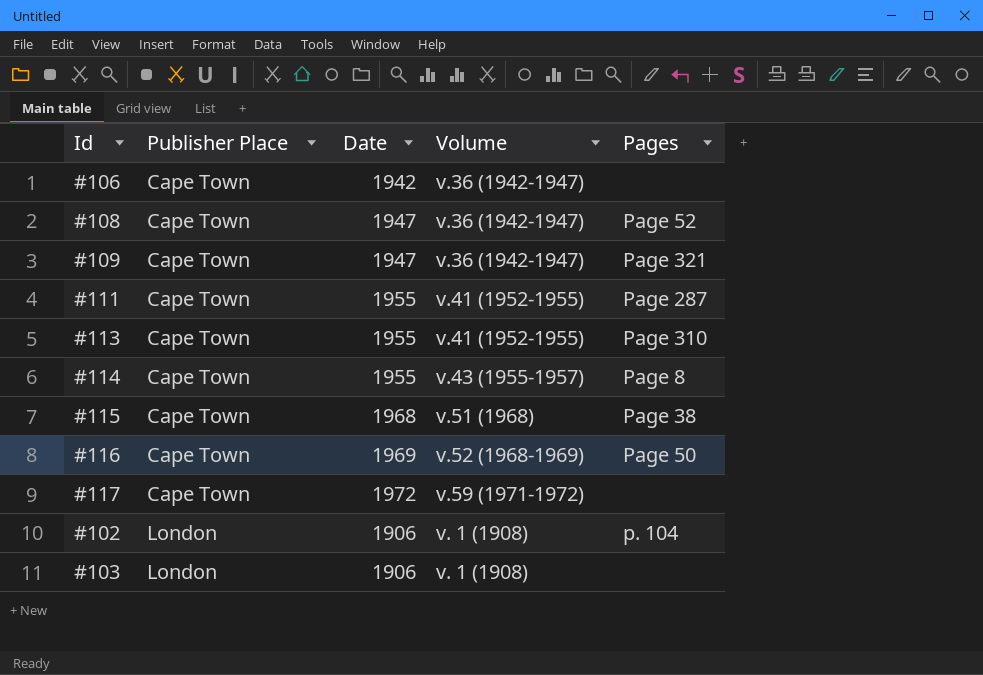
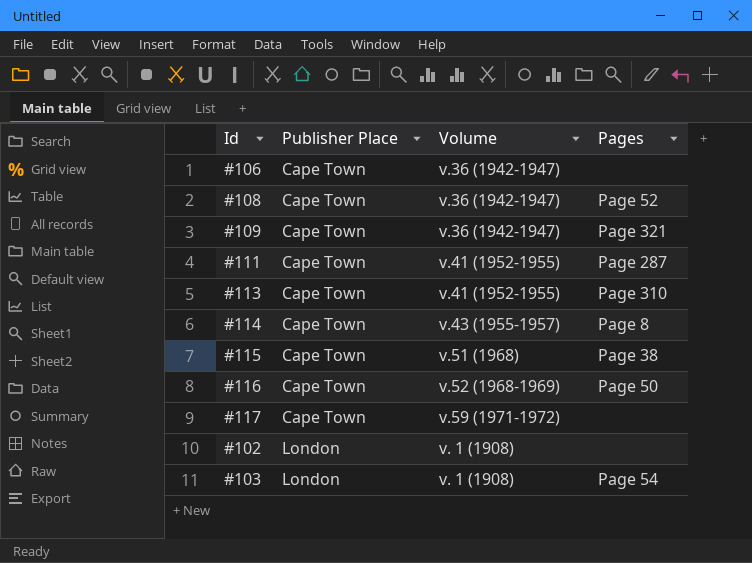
column Date | position: 3 -> none
#102 | Pages: p. 104 -> none
#103 | Pages: none -> Page 54

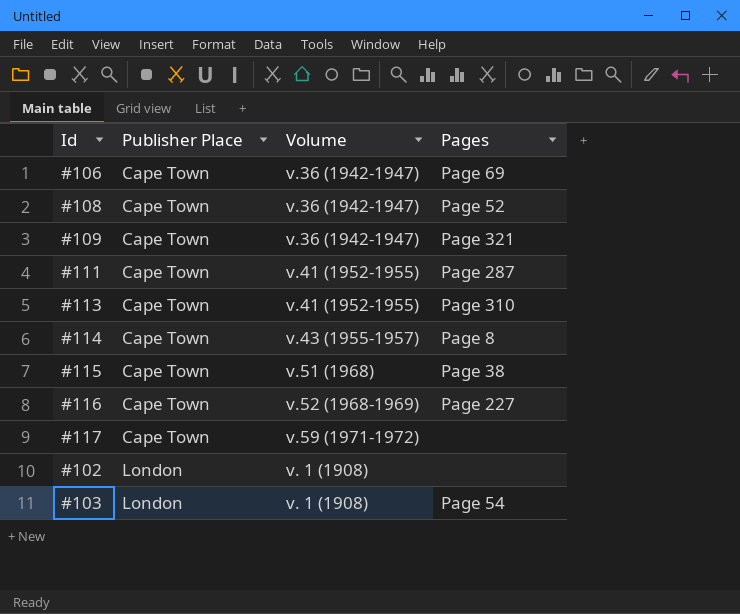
#106 | Pages: none -> Page 69
#116 | Pages: Page 50 -> Page 227

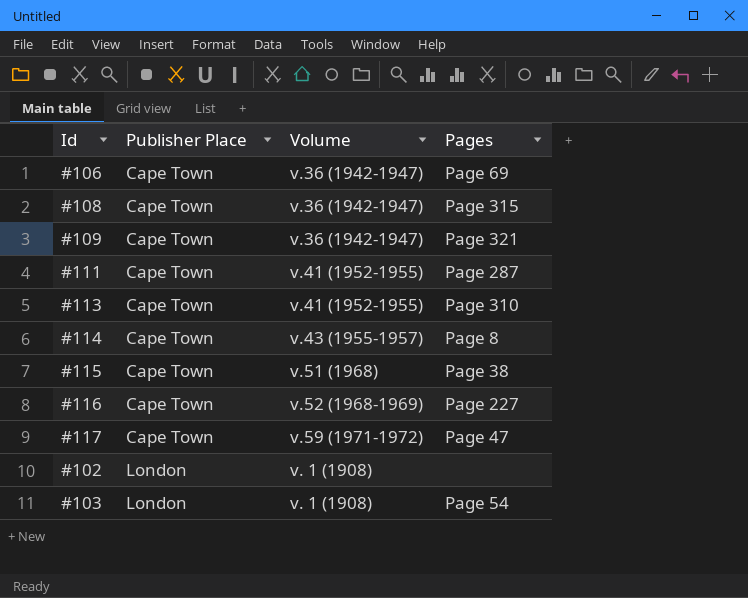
#108 | Pages: Page 52 -> Page 315
#117 | Pages: none -> Page 47

